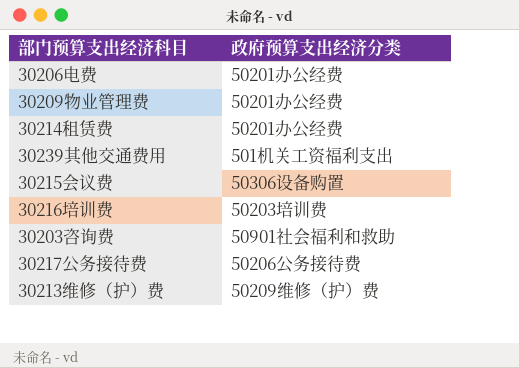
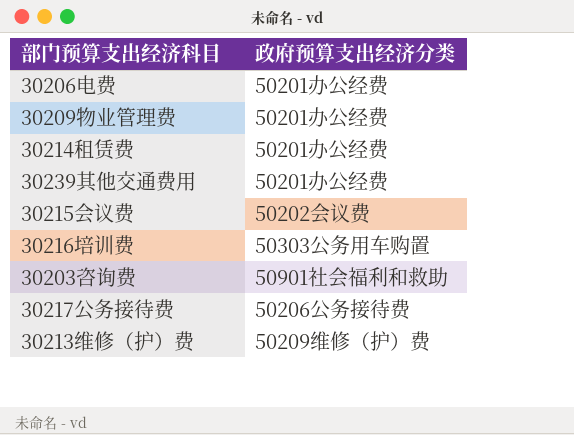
30239其他交通费用 | 政府预算支出经济分类: 501机关工资福利支出 -> 50201办公经费
30215会议费 | 政府预算支出经济分类: 50306设备购置 -> 50202会议费
30216培训费 | 政府预算支出经济分类: 50203培训费 -> 50303公务用车购置

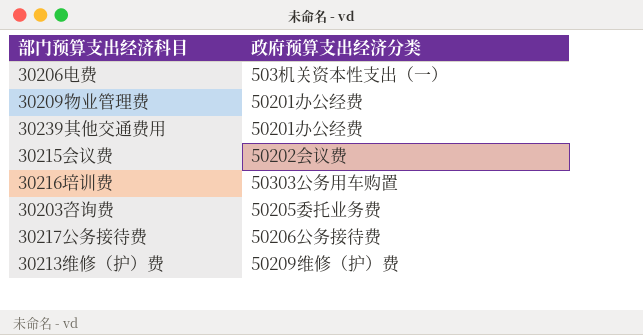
row 30214租赁费: 50201办公经费 -> none
30206电费 | 政府预算支出经济分类: 50201办公经费 -> 503机关资本性支出（一）
30203咨询费 | 政府预算支出经济分类: 50901社会福利和救助 -> 50205委托业务费

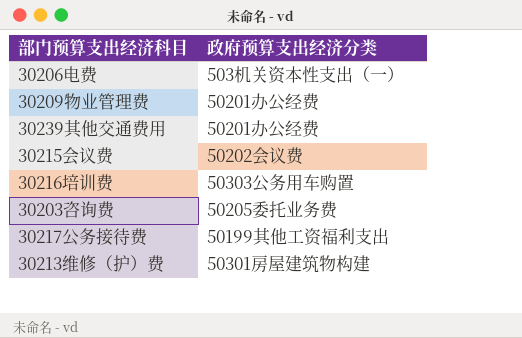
30217公务接待费 | 政府预算支出经济分类: 50206公务接待费 -> 50199其他工资福利支出
30213维修（护）费 | 政府预算支出经济分类: 50209维修（护）费 -> 50301房屋建筑物构建

